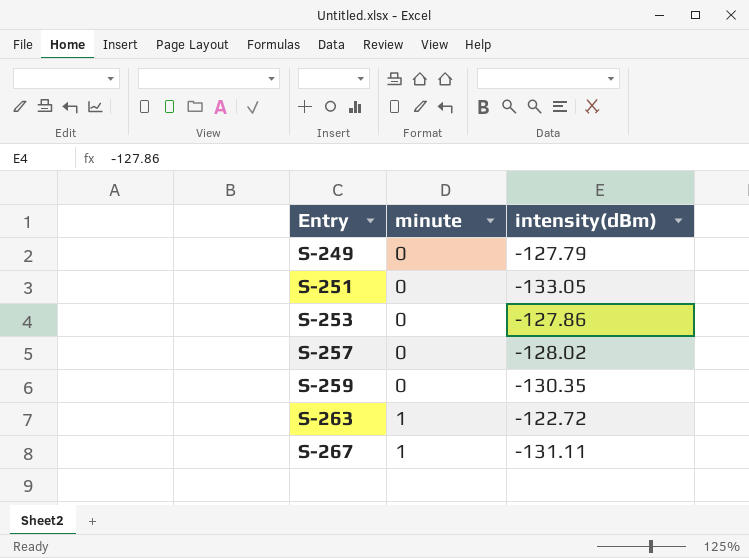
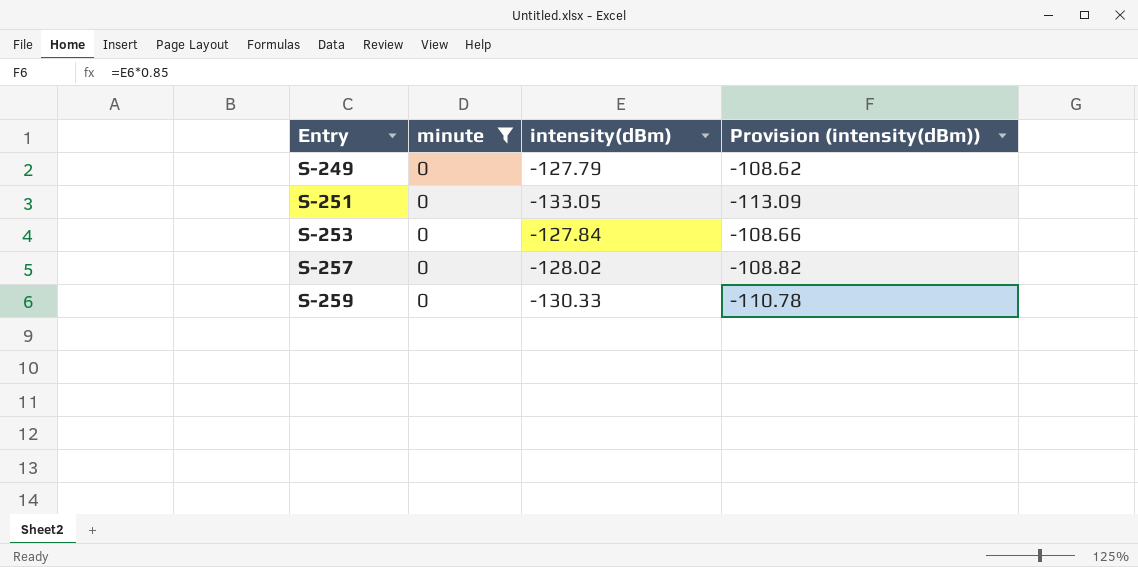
filter: none -> minute = 0
column Provision (intensity(dBm)) | formula: none -> [intensity(dBm)] * 0.85
S-253 | intensity(dBm): -127.86 -> -127.84
S-259 | intensity(dBm): -130.35 -> -130.33

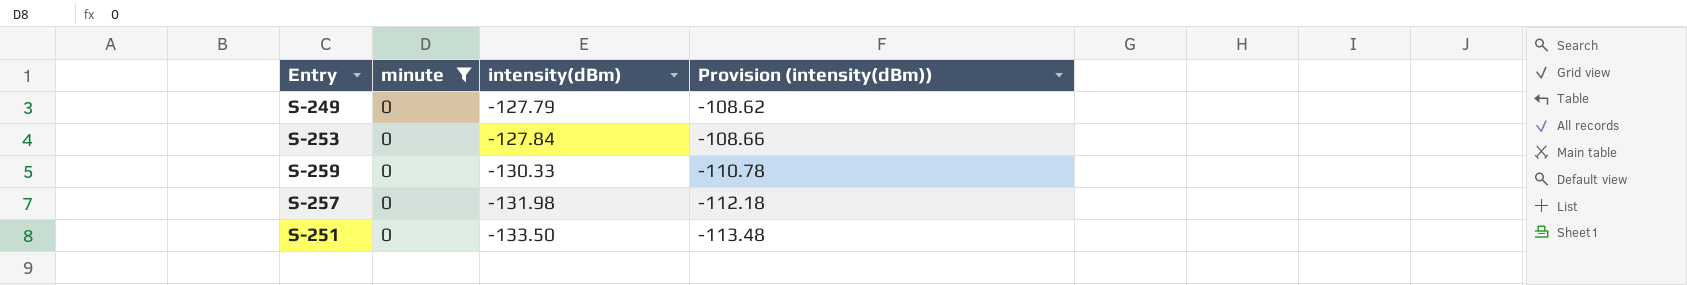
row order: Entry ascending -> intensity(dBm) descending
S-257 | intensity(dBm): -128.02 -> -131.98
S-257 | Provision (intensity(dBm)): -108.82 -> -112.18
S-251 | intensity(dBm): -133.05 -> -133.50
S-251 | Provision (intensity(dBm)): -113.09 -> -113.48

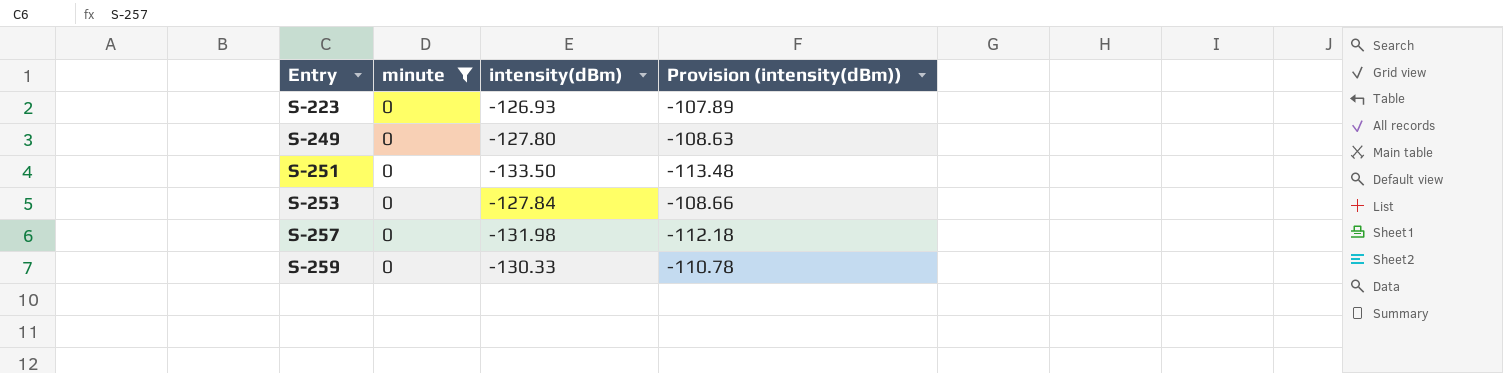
row order: intensity(dBm) descending -> Entry ascending
row S-223: none -> 0 | -126.93 | -107.89
S-249 | intensity(dBm): -127.79 -> -127.80
S-249 | Provision (intensity(dBm)): -108.62 -> -108.63

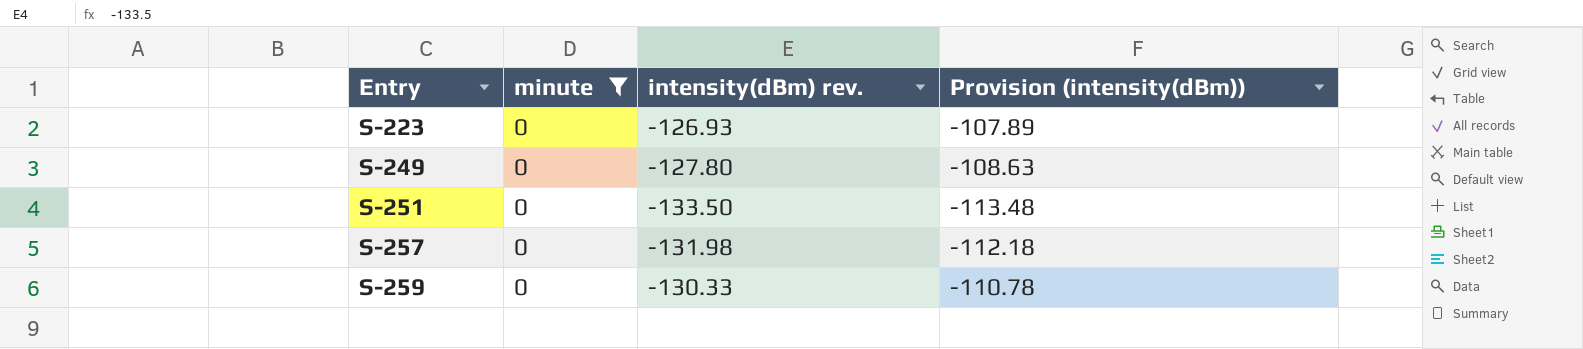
column name: intensity(dBm) -> intensity(dBm) rev.
row S-253: 0 | -127.84 | -108.66 -> none

